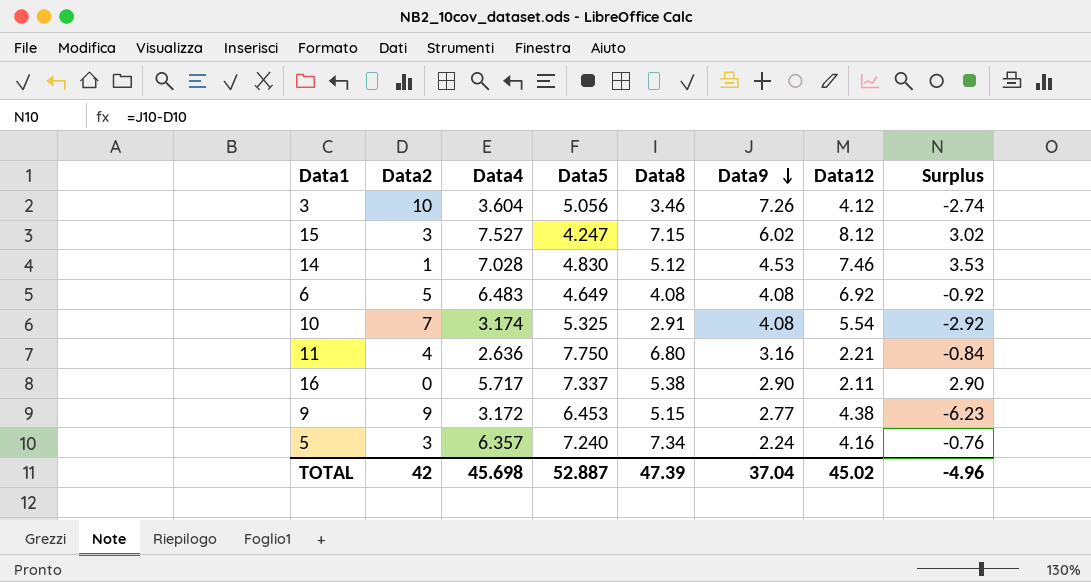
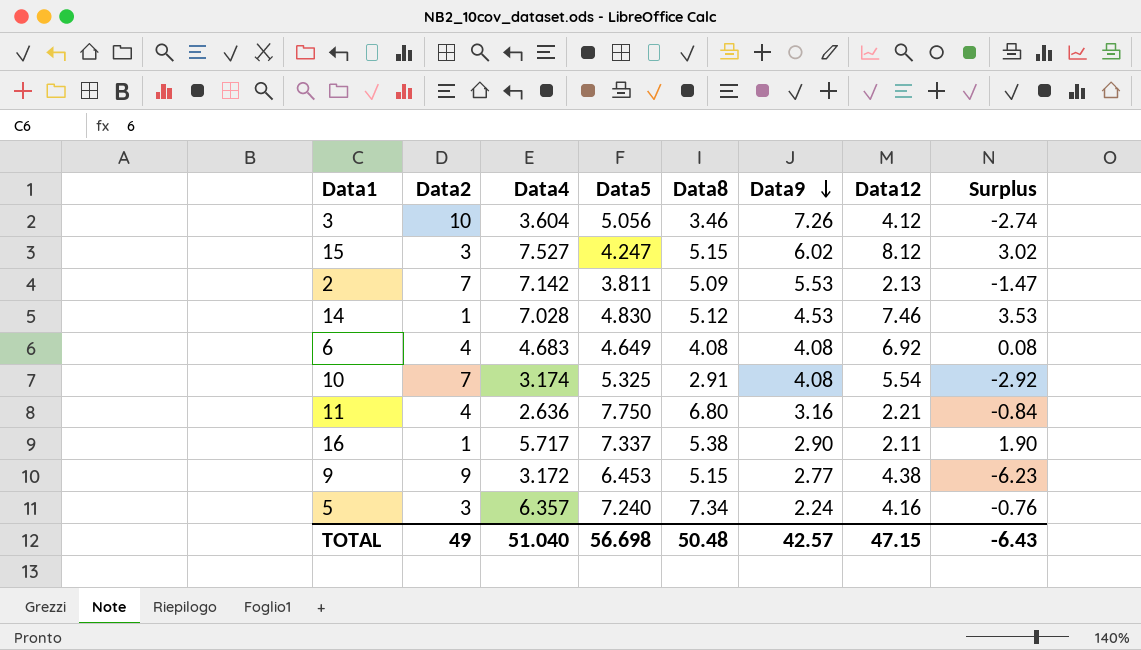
15 | Data8: 7.15 -> 5.15
row 2: none -> 7 | 7.142 | 3.811 | 5.09 | 5.53 | 2.13 | -1.47
6 | Data2: 5 -> 4
6 | Data4: 6.483 -> 4.683
6 | Surplus: -0.92 -> 0.08
16 | Data2: 0 -> 1
16 | Surplus: 2.90 -> 1.90
TOTAL | Data2: 42 -> 49
TOTAL | Data4: 45.698 -> 51.040
TOTAL | Data5: 52.887 -> 56.698
TOTAL | Data8: 47.39 -> 50.48
TOTAL | Data9: 37.04 -> 42.57
TOTAL | Data12: 45.02 -> 47.15
TOTAL | Surplus: -4.96 -> -6.43

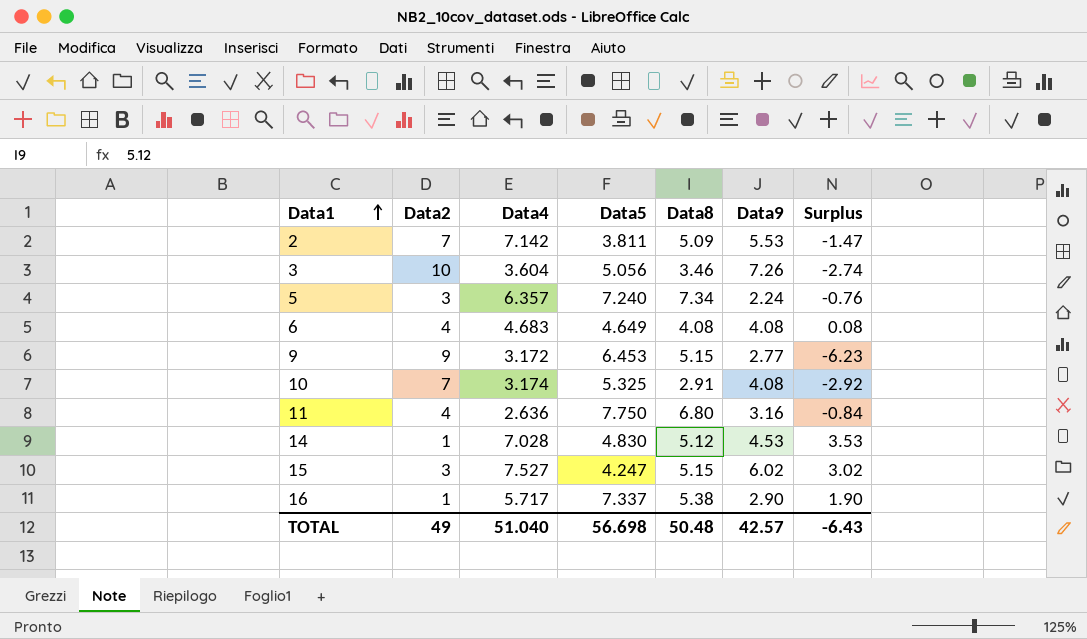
row order: Data9 descending -> Data1 ascending
column Data12 | position: 7 -> none

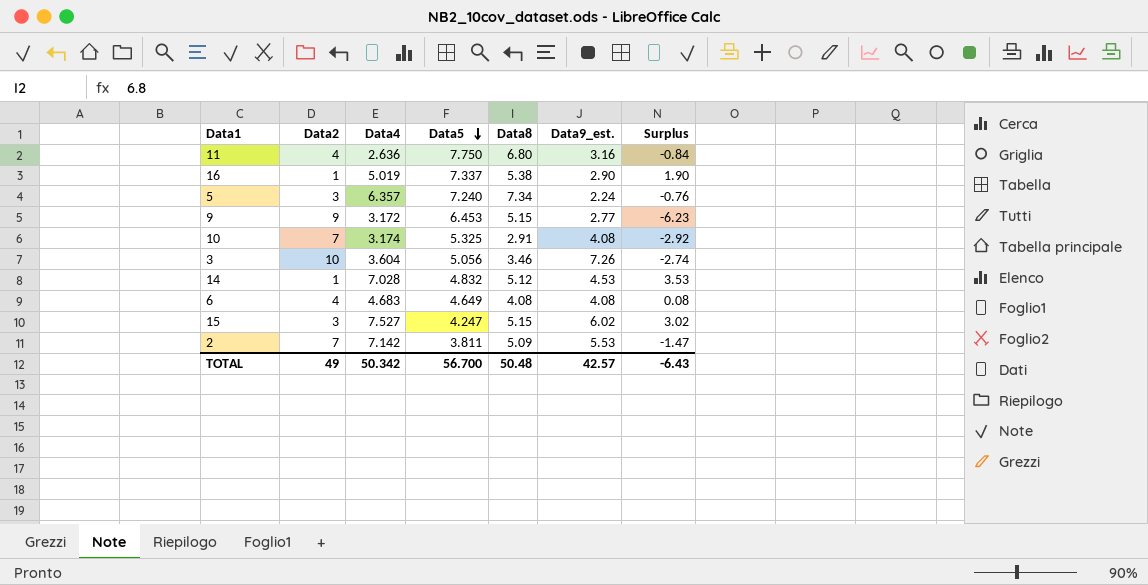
row order: Data1 ascending -> Data5 descending
column name: Data9 -> Data9_est.
16 | Data4: 5.717 -> 5.019
14 | Data5: 4.830 -> 4.832
TOTAL | Data4: 51.040 -> 50.342
TOTAL | Data5: 56.698 -> 56.700

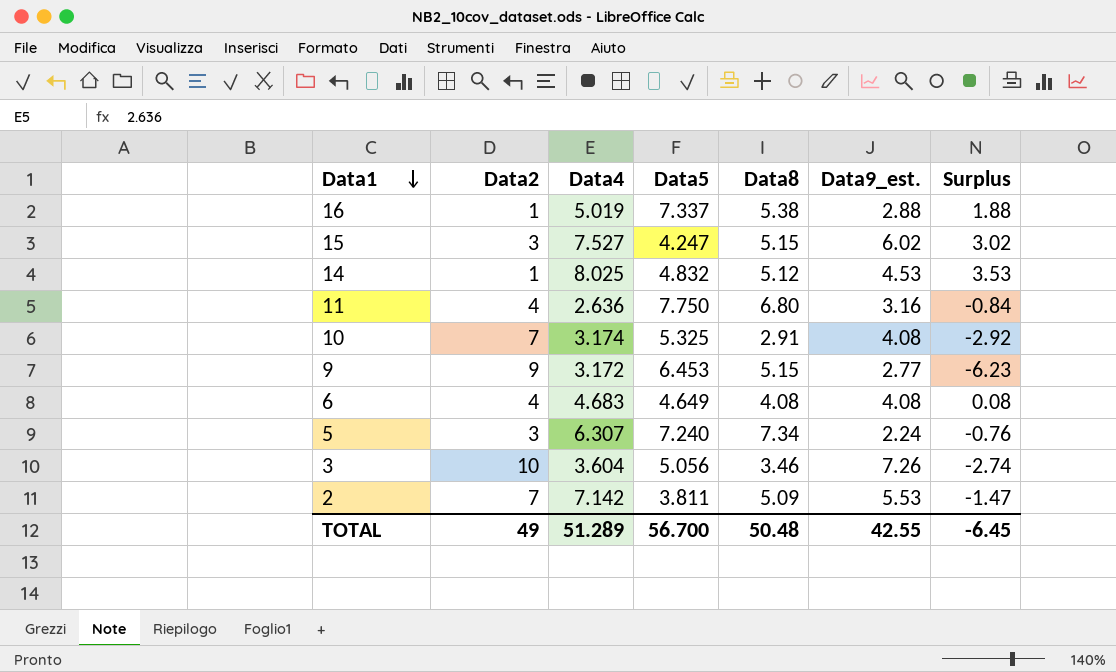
row order: Data5 descending -> Data1 descending
16 | Data9_est.: 2.90 -> 2.88
16 | Surplus: 1.90 -> 1.88
14 | Data4: 7.028 -> 8.025
5 | Data4: 6.357 -> 6.307
TOTAL | Data4: 50.342 -> 51.289
TOTAL | Data9_est.: 42.57 -> 42.55
TOTAL | Surplus: -6.43 -> -6.45

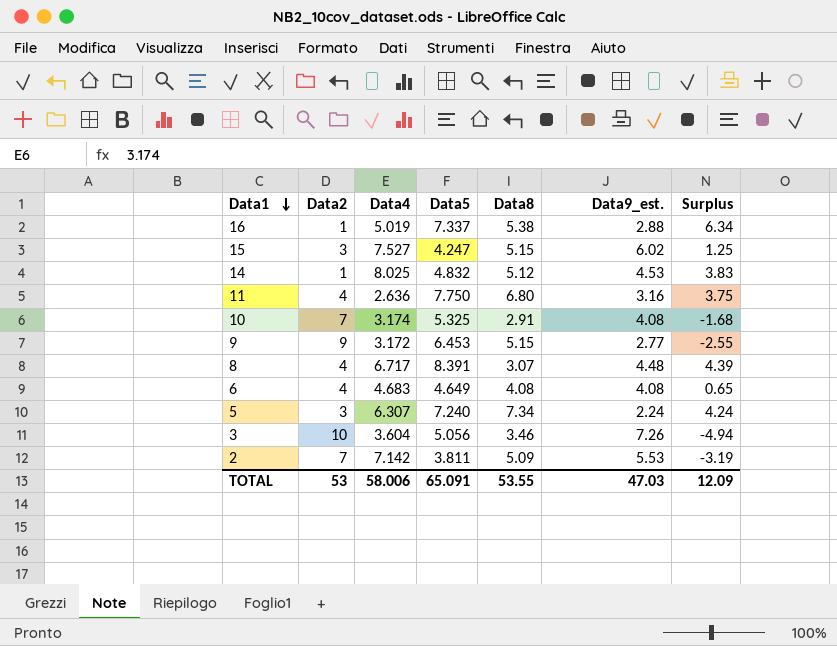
column Surplus | formula: [Data9_est.] - [Data2] -> [Data5] - [Data2]
row 8: none -> 4 | 6.717 | 8.391 | 3.07 | 4.48 | 4.39
TOTAL | Data2: 49 -> 53
TOTAL | Data4: 51.289 -> 58.006
TOTAL | Data5: 56.700 -> 65.091
TOTAL | Data8: 50.48 -> 53.55
TOTAL | Data9_est.: 42.55 -> 47.03
TOTAL | Surplus: -6.45 -> 12.09

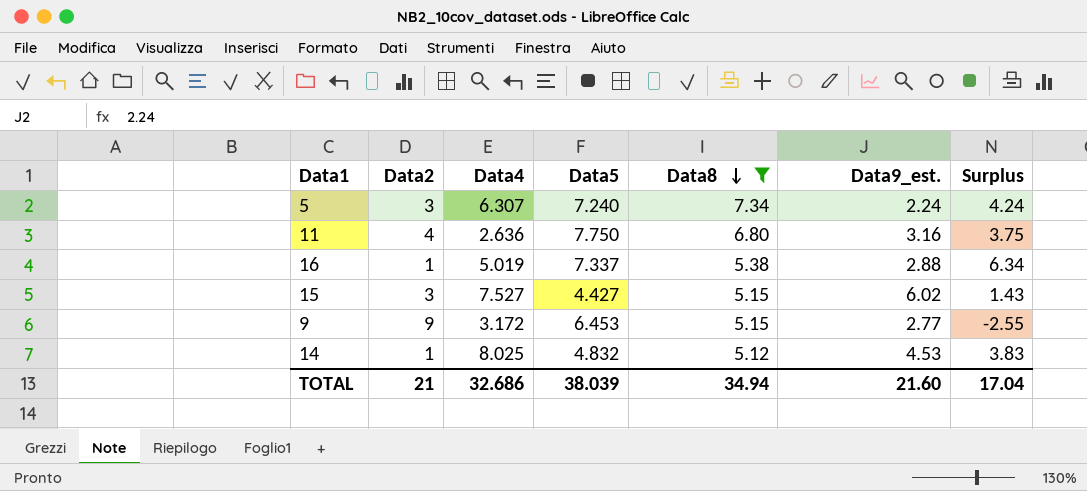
filter: none -> Data8 >= 5.12
row order: Data1 descending -> Data8 descending
15 | Data5: 4.247 -> 4.427
15 | Surplus: 1.25 -> 1.43
TOTAL | Data2: 53 -> 21
TOTAL | Data4: 58.006 -> 32.686
TOTAL | Data5: 65.091 -> 38.039
TOTAL | Data8: 53.55 -> 34.94
TOTAL | Data9_est.: 47.03 -> 21.60
TOTAL | Surplus: 12.09 -> 17.04

